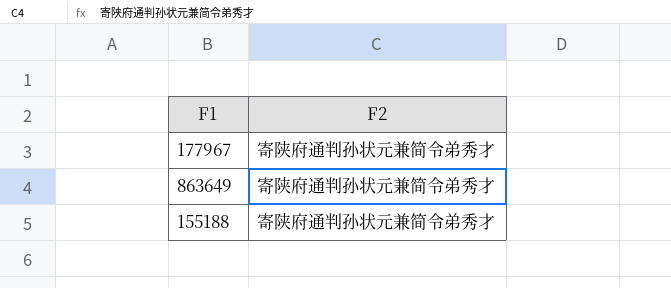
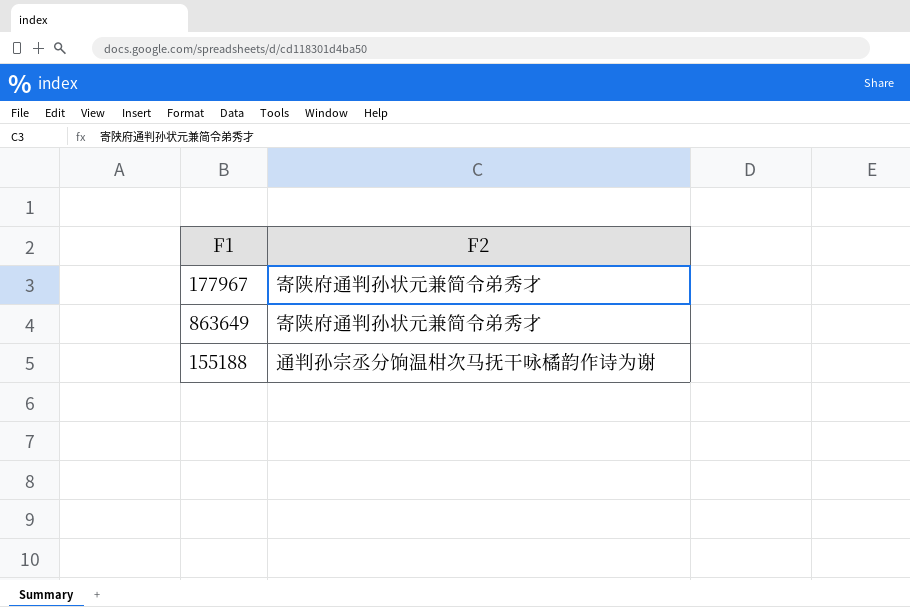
155188 | F2: 寄陕府通判孙状元兼简令弟秀才 -> 通判孙宗丞分饷温柑次马抚干咏橘韵作诗为谢

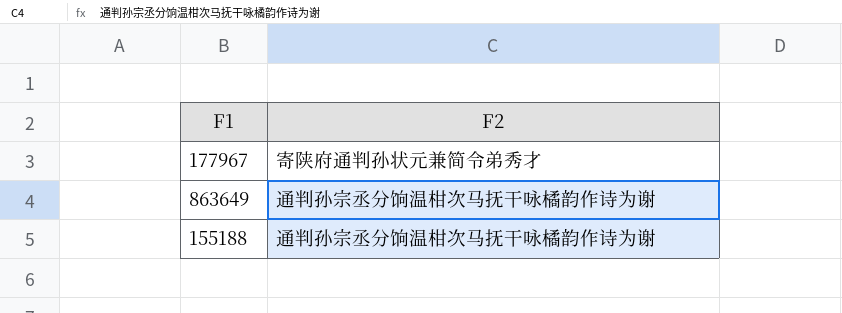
863649 | F2: 寄陕府通判孙状元兼简令弟秀才 -> 通判孙宗丞分饷温柑次马抚干咏橘韵作诗为谢

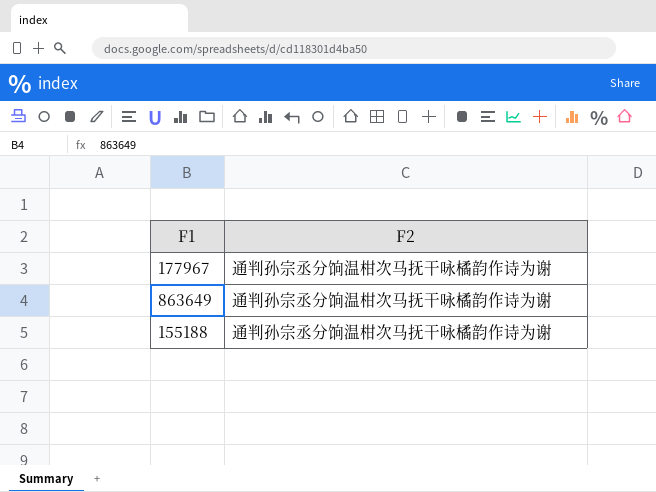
177967 | F2: 寄陕府通判孙状元兼简令弟秀才 -> 通判孙宗丞分饷温柑次马抚干咏橘韵作诗为谢

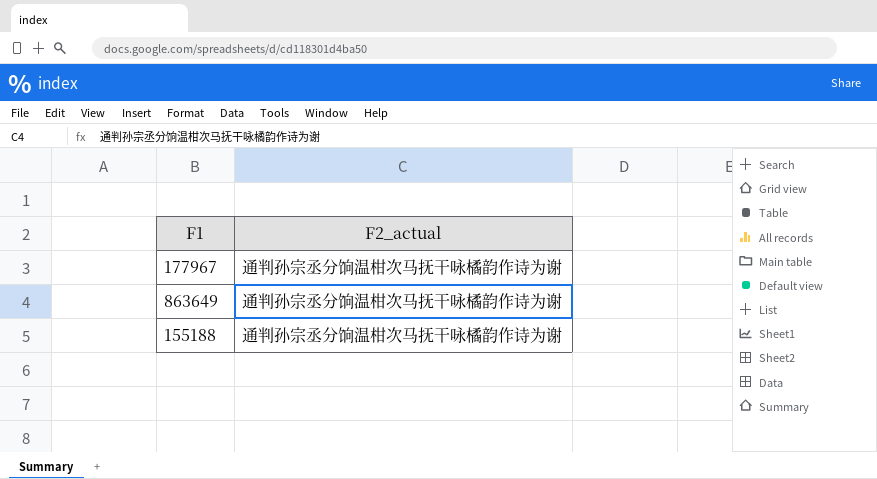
column name: F2 -> F2_actual

